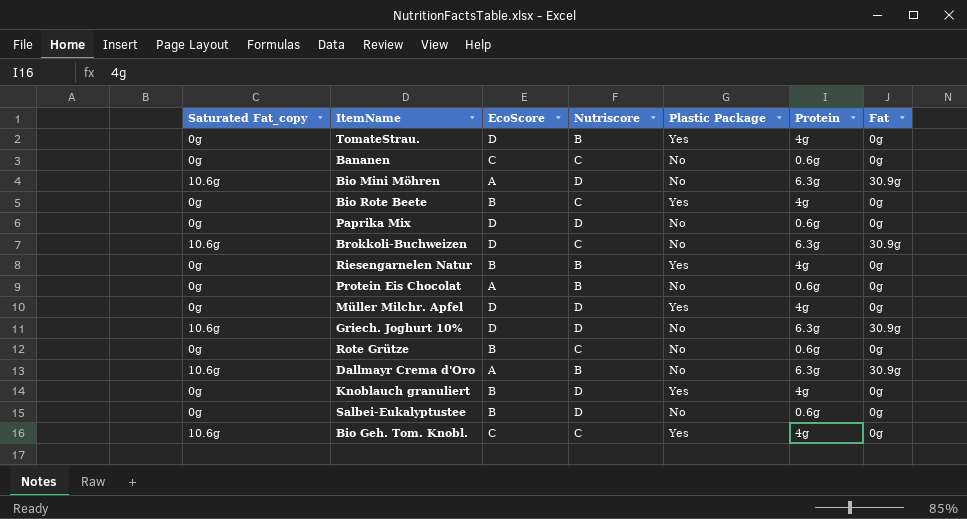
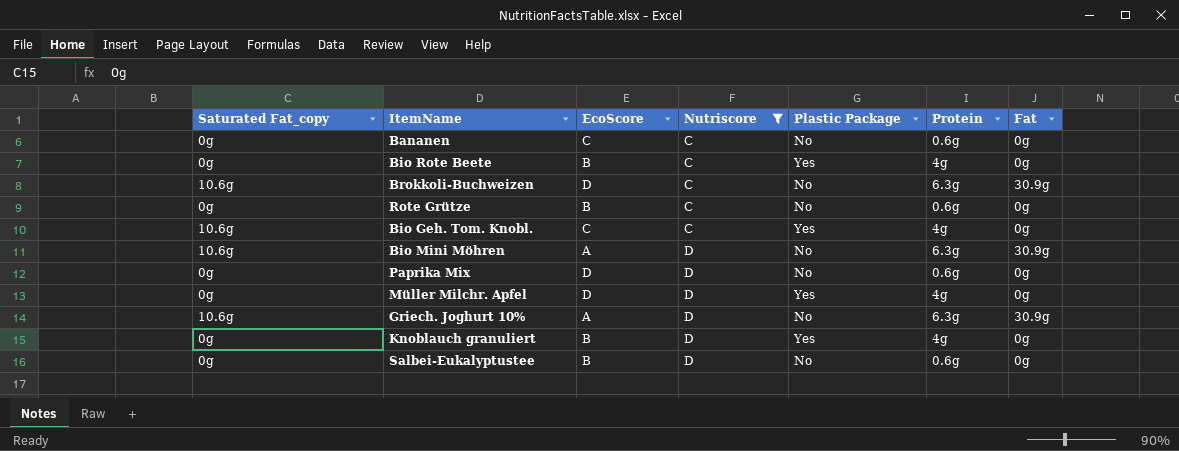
filter: none -> Nutriscore != B
row order: none -> Nutriscore ascending
Griech. Joghurt 10% | EcoScore: D -> A

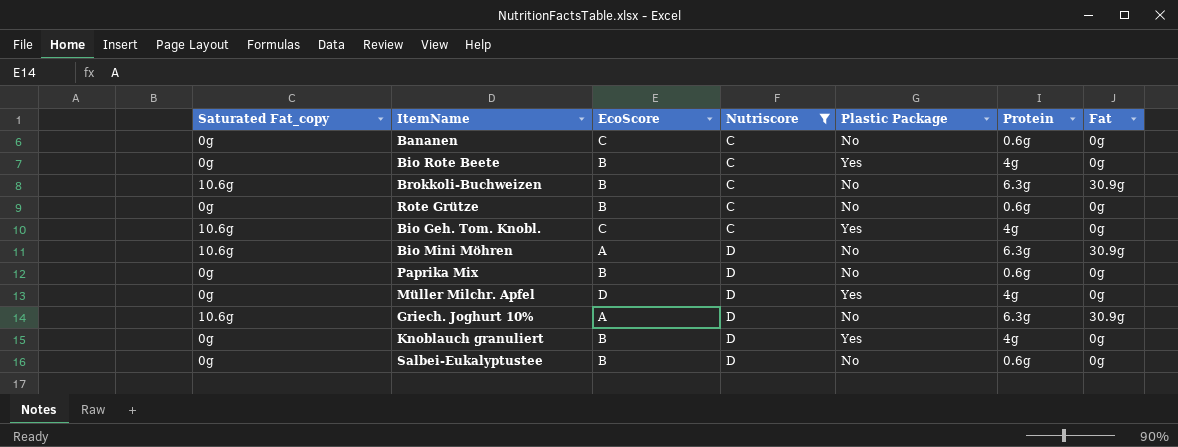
Brokkoli-Buchweizen | EcoScore: D -> B
Paprika Mix | EcoScore: D -> B

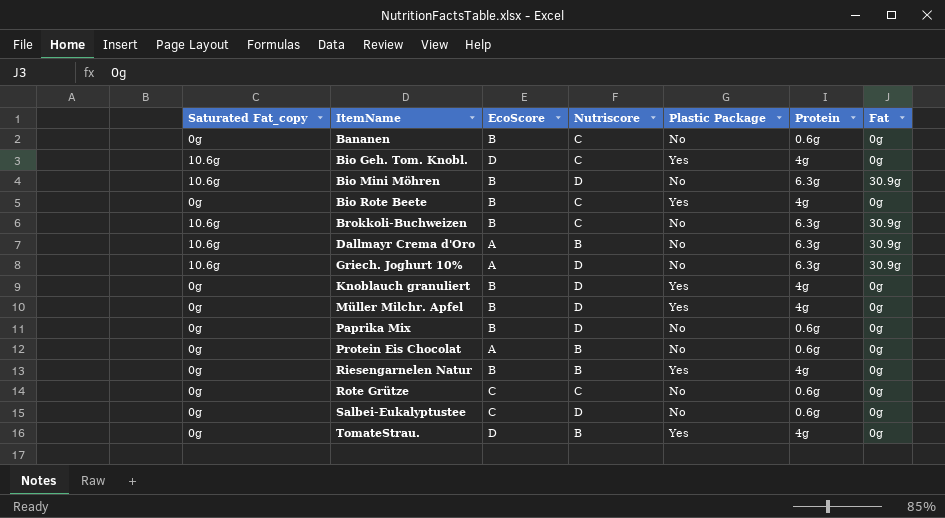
filter: Nutriscore != B -> none
row order: Nutriscore ascending -> ItemName ascending
Bananen | EcoScore: C -> B
Bio Geh. Tom. Knobl. | EcoScore: C -> D
Bio Mini Möhren | EcoScore: A -> B
Müller Milchr. Apfel | EcoScore: D -> B
Rote Grütze | EcoScore: B -> C
Salbei-Eukalyptustee | EcoScore: B -> C

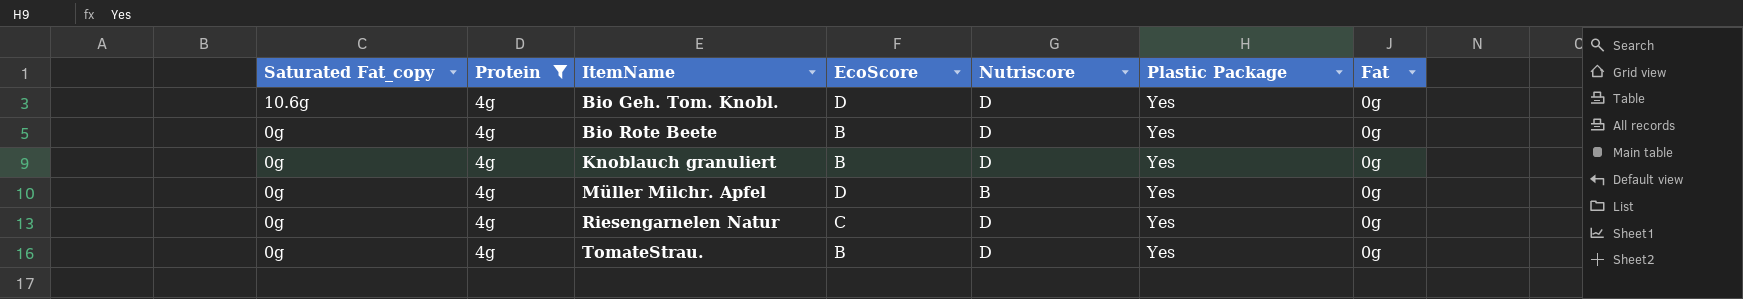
filter: none -> Protein = 4g
column Protein | position: 6 -> 2
Bio Geh. Tom. Knobl. | Nutriscore: C -> D
Bio Rote Beete | Nutriscore: C -> D
Müller Milchr. Apfel | EcoScore: B -> D
Müller Milchr. Apfel | Nutriscore: D -> B
Riesengarnelen Natur | EcoScore: B -> C
Riesengarnelen Natur | Nutriscore: B -> D
TomateStrau. | EcoScore: D -> B
TomateStrau. | Nutriscore: B -> D

